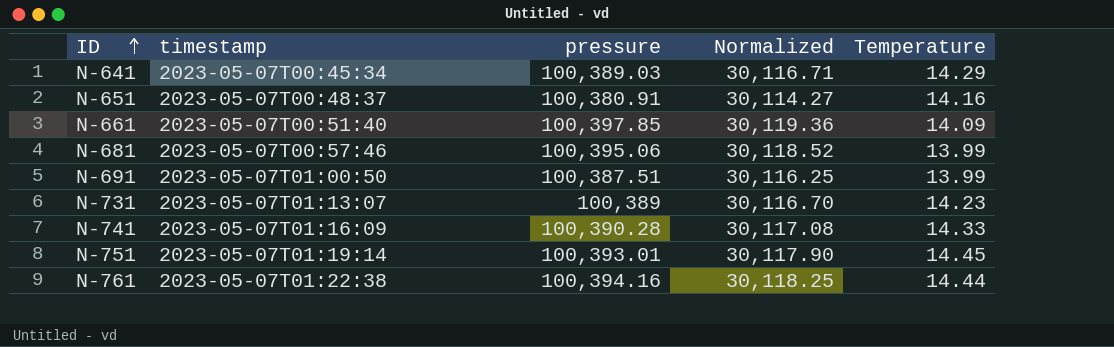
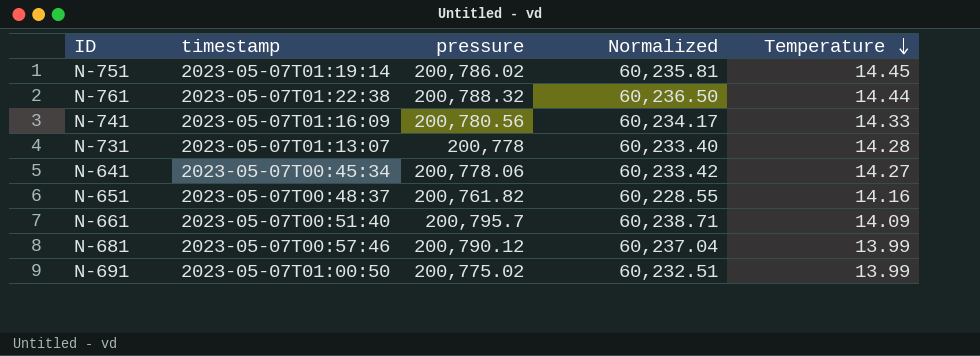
row order: ID ascending -> Temperature descending
N-751 | pressure: 100,393.01 -> 200,786.02
N-751 | Normalized: 30,117.90 -> 60,235.81
N-761 | pressure: 100,394.16 -> 200,788.32
N-761 | Normalized: 30,118.25 -> 60,236.50
N-741 | pressure: 100,390.28 -> 200,780.56
N-741 | Normalized: 30,117.08 -> 60,234.17
N-731 | pressure: 100,389 -> 200,778
N-731 | Normalized: 30,116.70 -> 60,233.40
N-731 | Temperature: 14.23 -> 14.28
N-641 | pressure: 100,389.03 -> 200,778.06
N-641 | Normalized: 30,116.71 -> 60,233.42
N-641 | Temperature: 14.29 -> 14.27
N-651 | pressure: 100,380.91 -> 200,761.82
N-651 | Normalized: 30,114.27 -> 60,228.55
N-661 | pressure: 100,397.85 -> 200,795.7
N-661 | Normalized: 30,119.36 -> 60,238.71
N-681 | pressure: 100,395.06 -> 200,790.12
N-681 | Normalized: 30,118.52 -> 60,237.04
N-691 | pressure: 100,387.51 -> 200,775.02
N-691 | Normalized: 30,116.25 -> 60,232.51

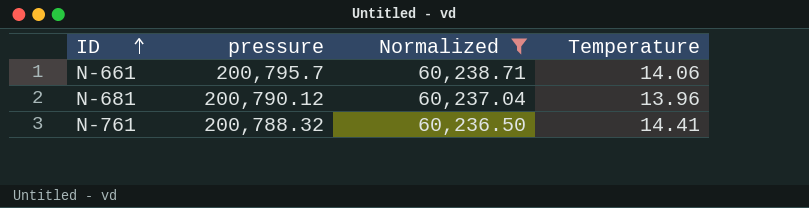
filter: none -> Normalized >= 60,236.50
row order: Temperature descending -> ID ascending
column timestamp | position: 2 -> none
N-661 | Temperature: 14.09 -> 14.06
N-681 | Temperature: 13.99 -> 13.96
N-761 | Temperature: 14.44 -> 14.41

